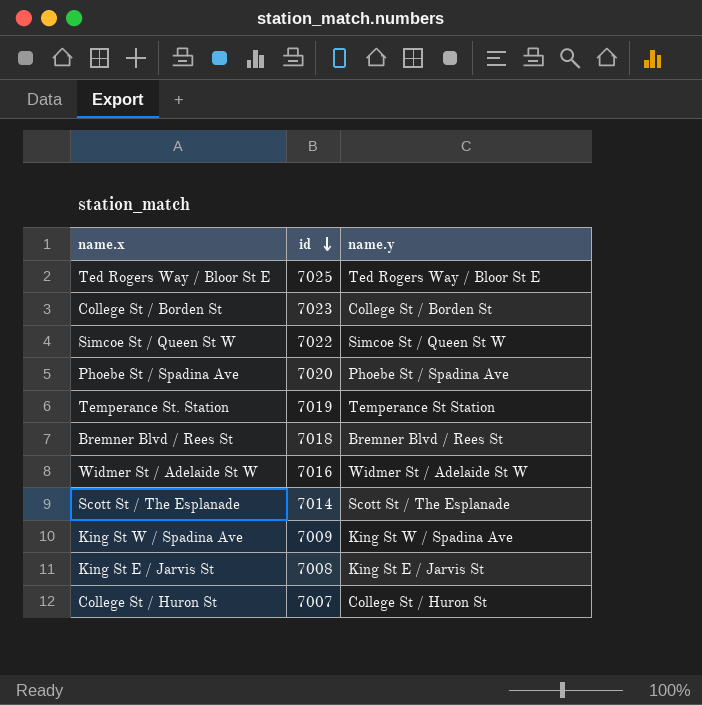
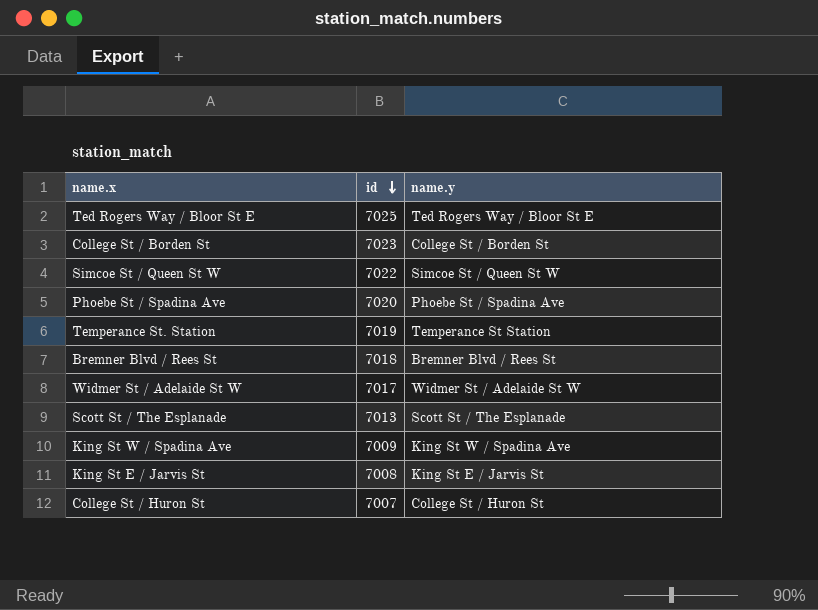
Widmer St / Adelaide St W | id: 7016 -> 7017
Scott St / The Esplanade | id: 7014 -> 7013

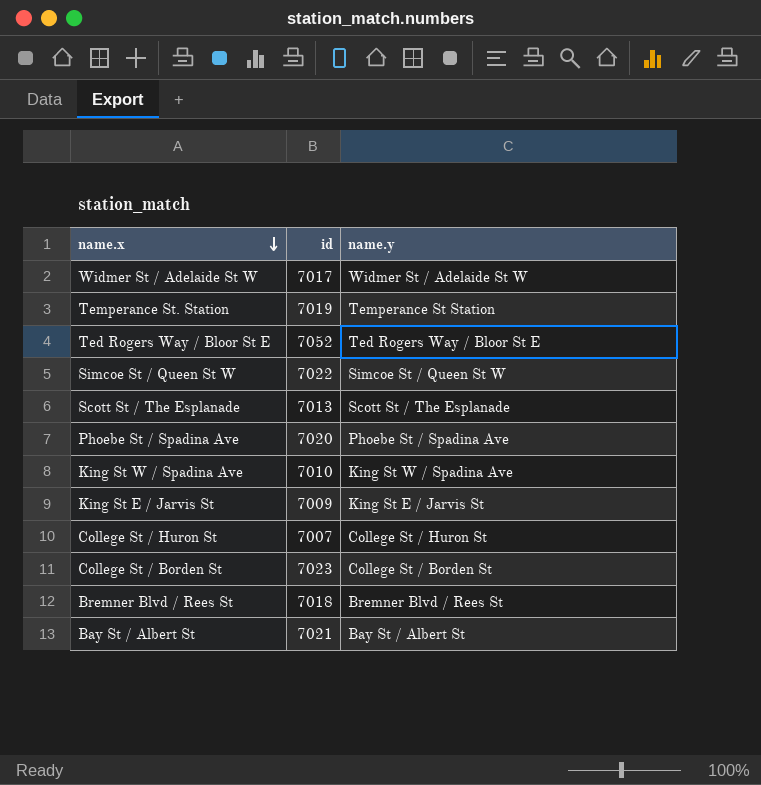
row order: id descending -> name.x descending
Ted Rogers Way / Bloor St E | id: 7025 -> 7052
King St W / Spadina Ave | id: 7009 -> 7010
King St E / Jarvis St | id: 7008 -> 7009
row Bay St / Albert St: none -> 7021 | Bay St / Albert St

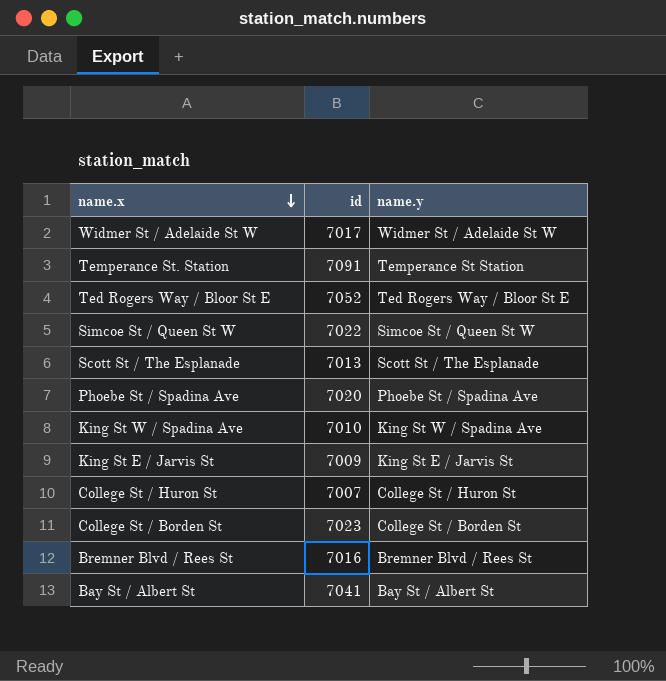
Temperance St. Station | id: 7019 -> 7091
Bremner Blvd / Rees St | id: 7018 -> 7016
Bay St / Albert St | id: 7021 -> 7041

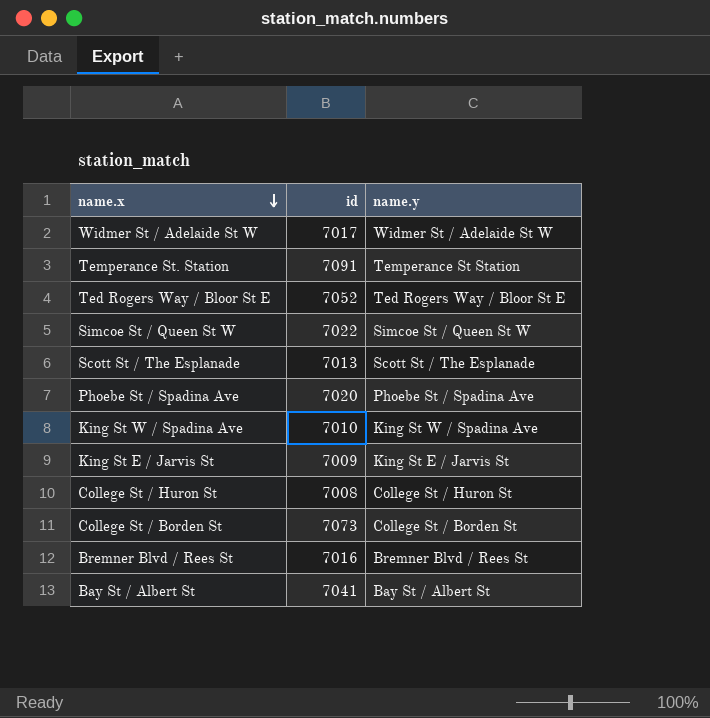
College St / Huron St | id: 7007 -> 7008
College St / Borden St | id: 7023 -> 7073

